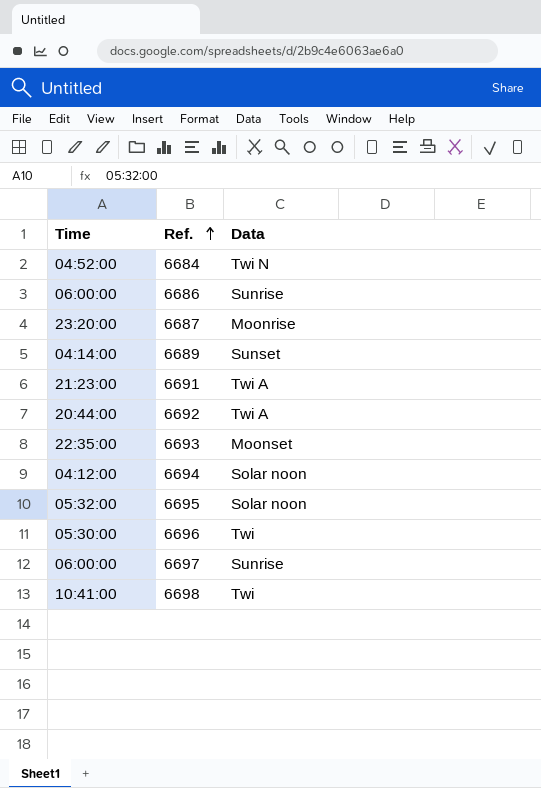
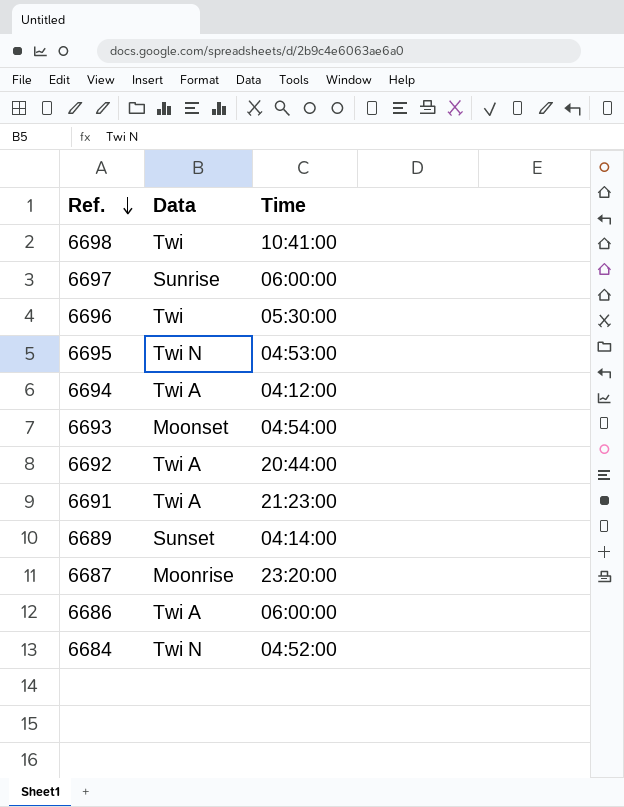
row order: Ref. ascending -> Ref. descending
column Time | position: 1 -> 3
6695 | Data: Solar noon -> Twi N
6695 | Time: 05:32:00 -> 04:53:00
6694 | Data: Solar noon -> Twi A
6693 | Time: 22:35:00 -> 04:54:00
6686 | Data: Sunrise -> Twi A

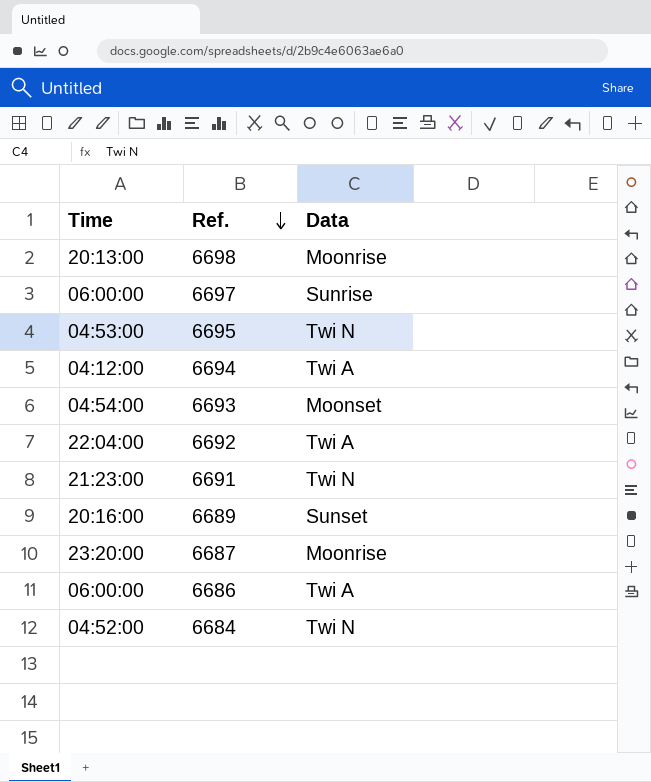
column Time | position: 3 -> 1
row 6696: Twi | 05:30:00 -> none
6698 | Time: 10:41:00 -> 20:13:00
6698 | Data: Twi -> Moonrise
6692 | Time: 20:44:00 -> 22:04:00
6691 | Data: Twi A -> Twi N
6689 | Time: 04:14:00 -> 20:16:00

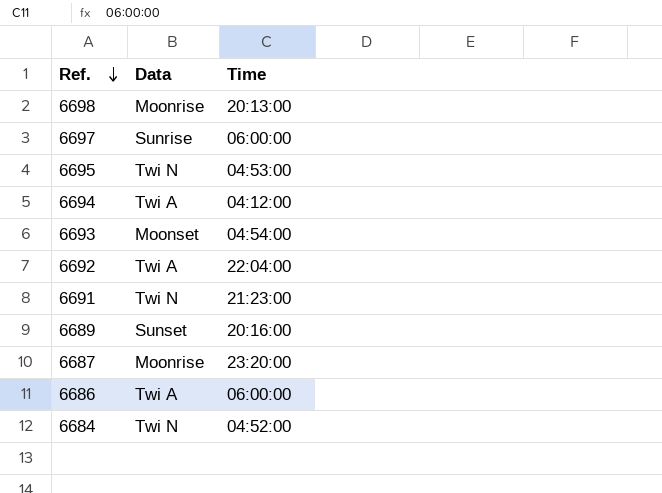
column Time | position: 1 -> 3

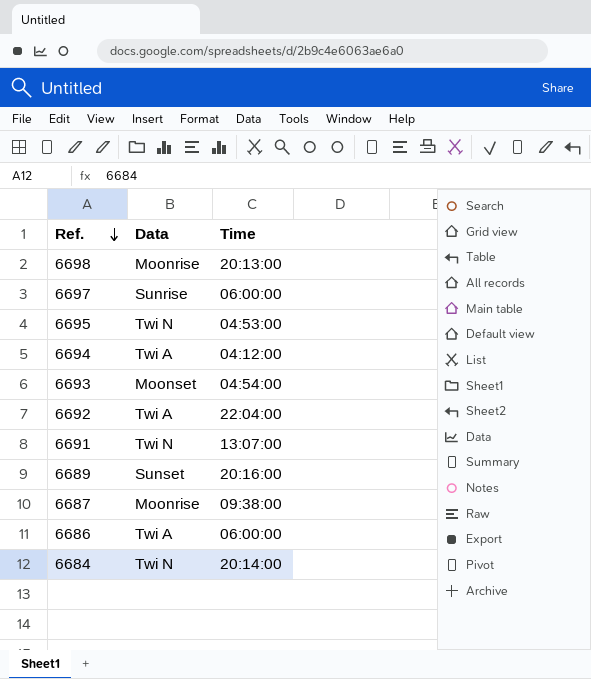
6691 | Time: 21:23:00 -> 13:07:00
6687 | Time: 23:20:00 -> 09:38:00
6684 | Time: 04:52:00 -> 20:14:00

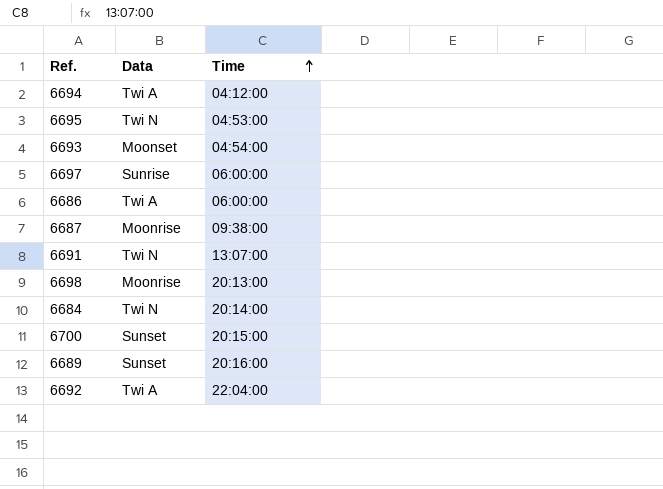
row order: Ref. descending -> Time ascending
row 6700: none -> Sunset | 20:15:00

